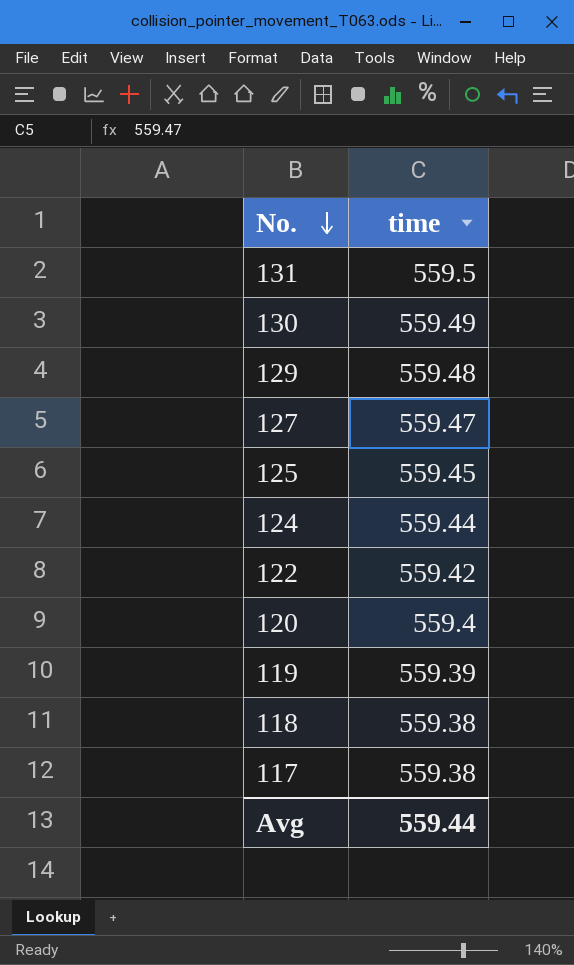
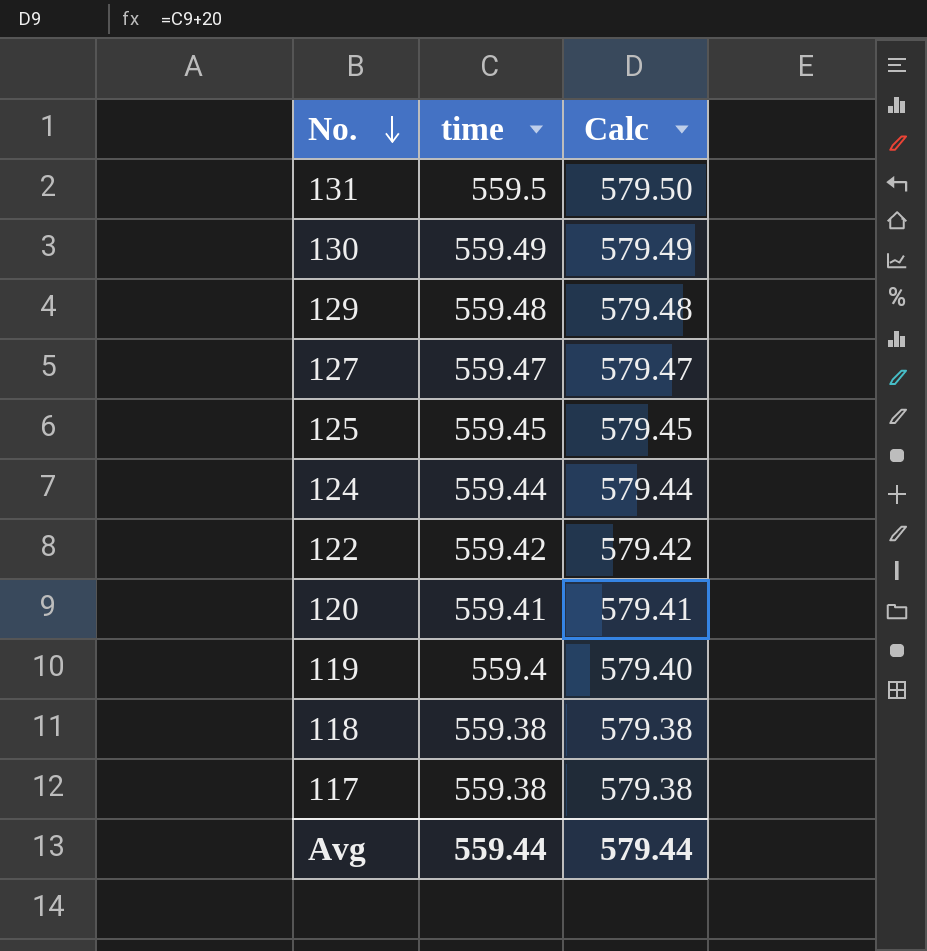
column Calc | formula: none -> [time] + 20
120 | time: 559.4 -> 559.41
119 | time: 559.39 -> 559.4

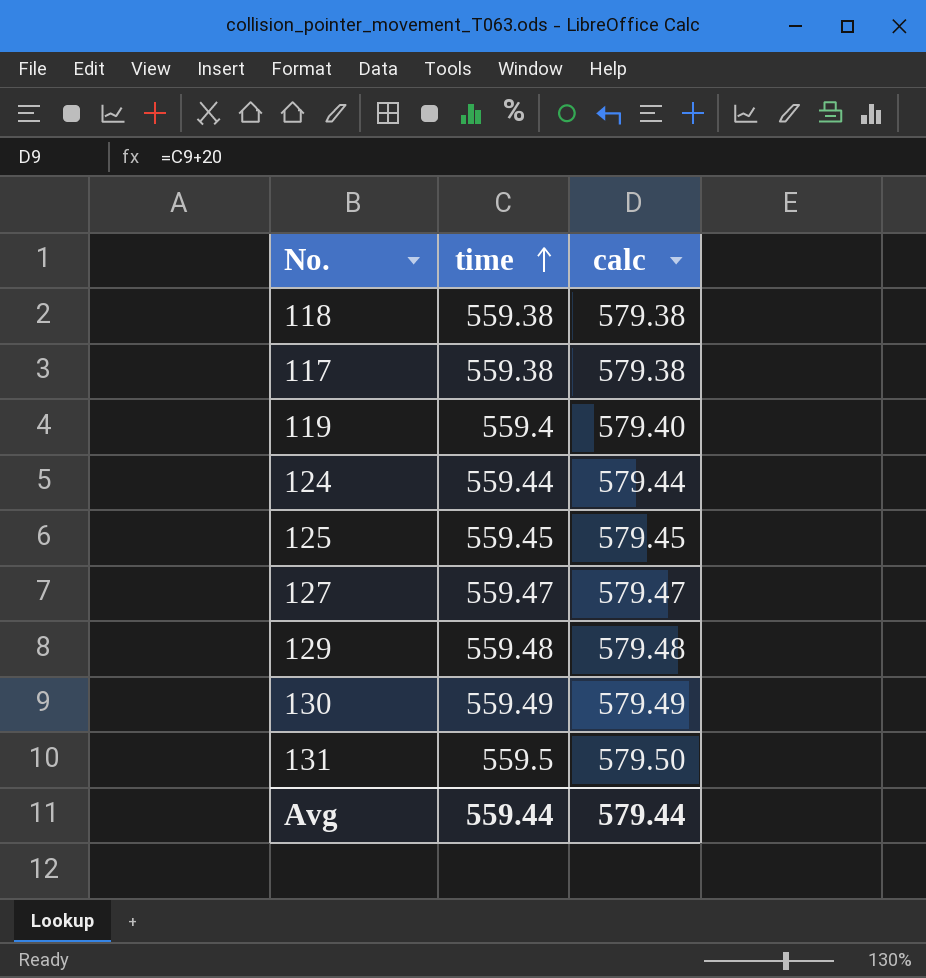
row order: No. descending -> time ascending
column name: Calc -> calc
row 122: 559.42 | 579.42 -> none
row 120: 559.41 | 579.41 -> none

